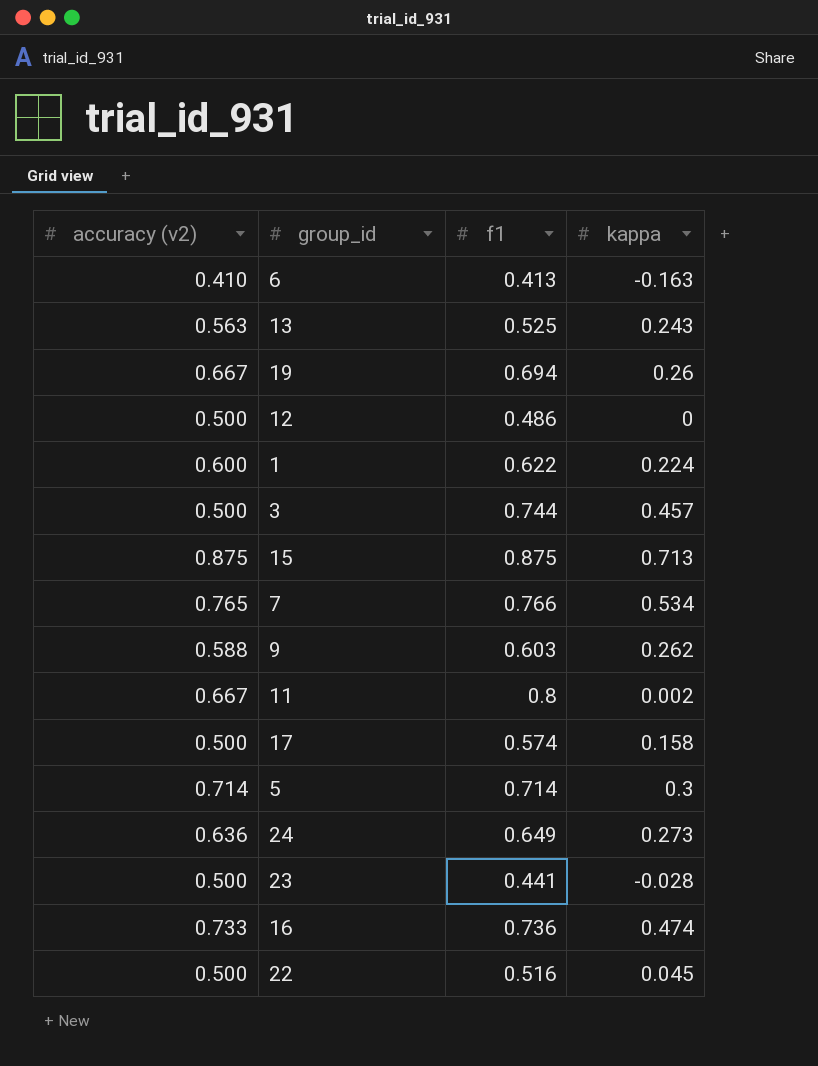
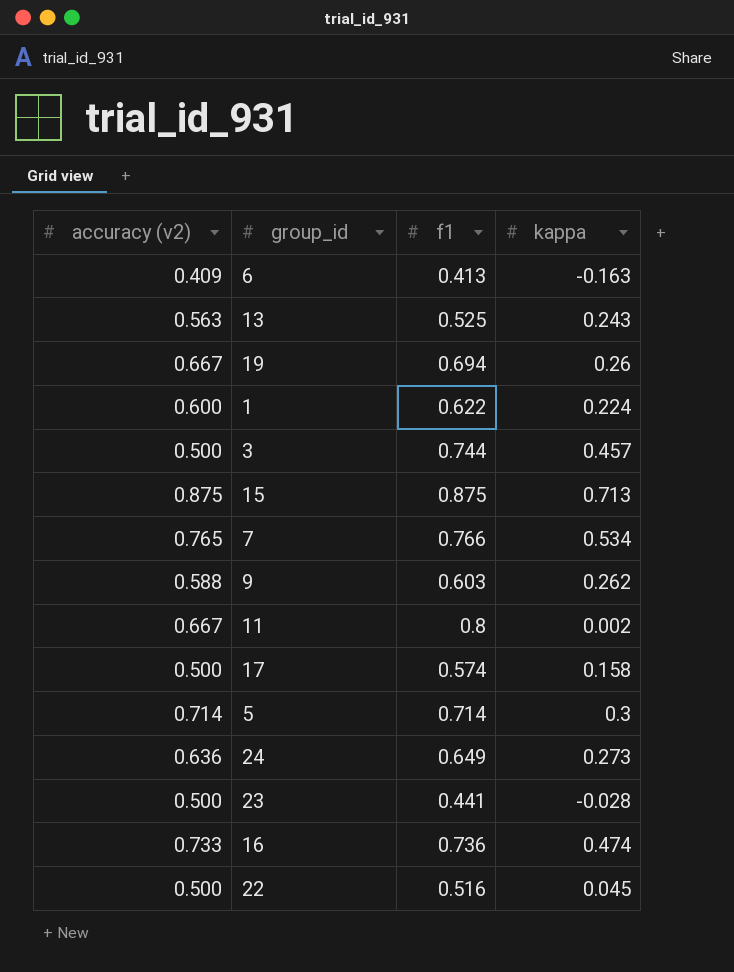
row 12: 0.500 | 0.486 | 0 -> none
6 | accuracy (v2): 0.410 -> 0.409

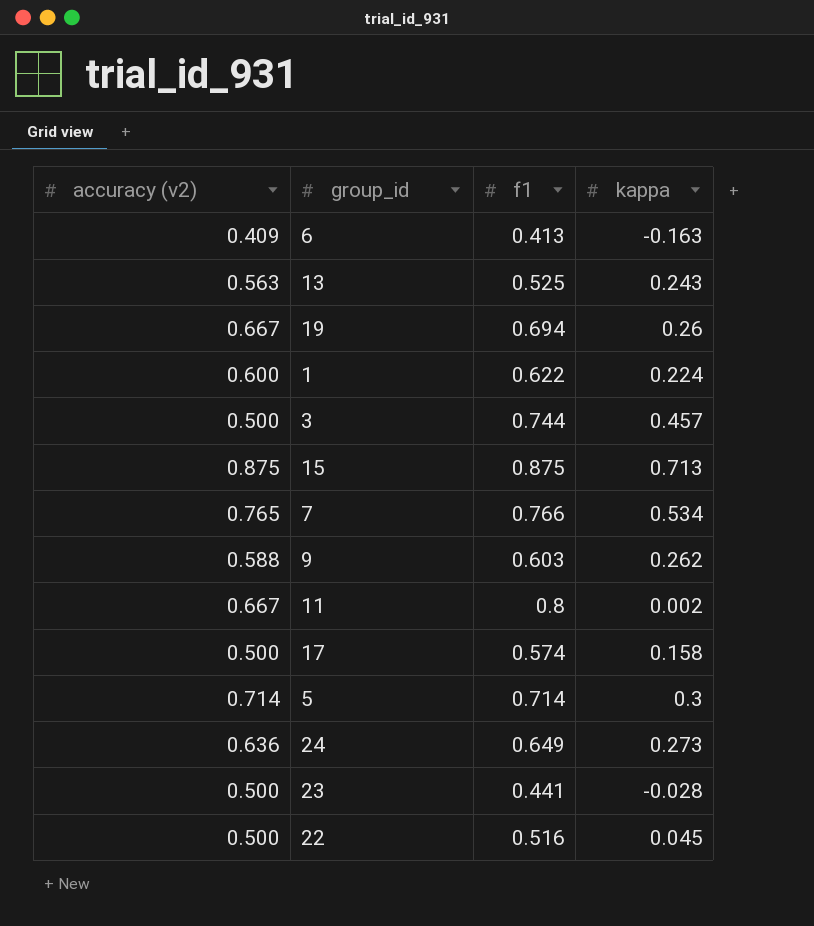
row 16: 0.733 | 0.736 | 0.474 -> none

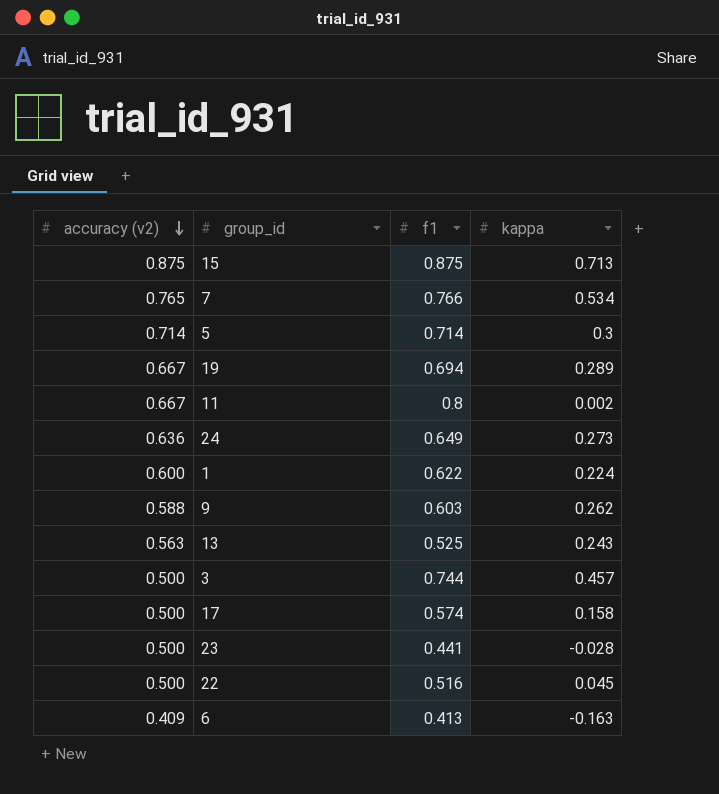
row order: none -> accuracy (v2) descending
19 | kappa: 0.26 -> 0.289

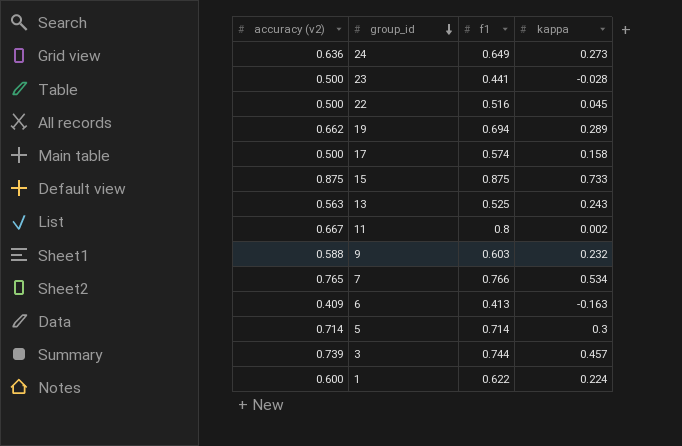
row order: accuracy (v2) descending -> group_id descending
19 | accuracy (v2): 0.667 -> 0.662
15 | kappa: 0.713 -> 0.733
9 | kappa: 0.262 -> 0.232
3 | accuracy (v2): 0.500 -> 0.739

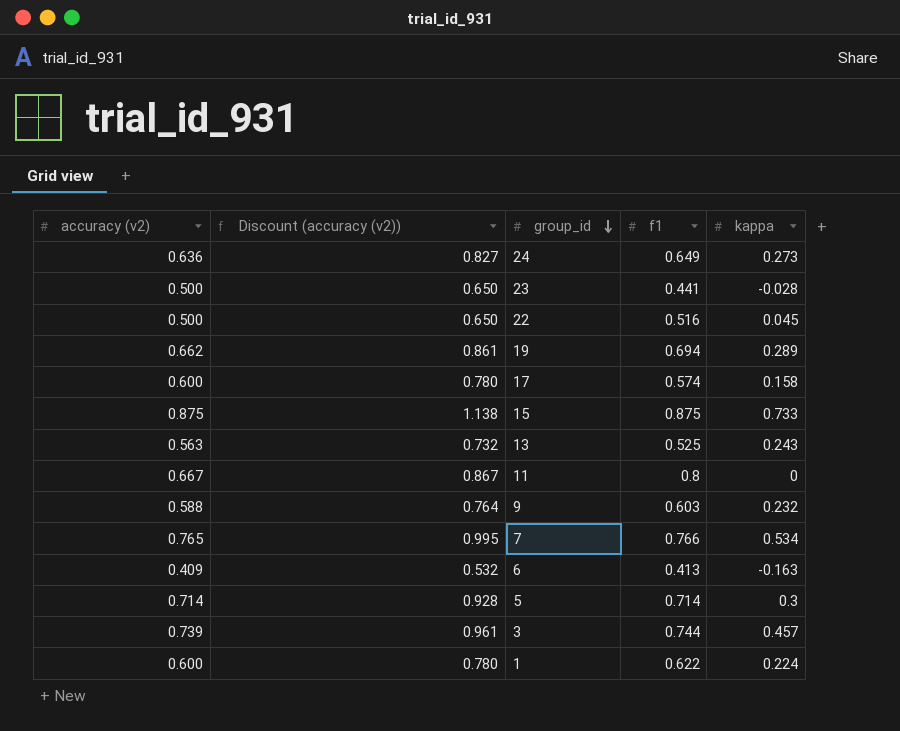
column Discount (accuracy (v2)) | formula: none -> [accuracy (v2)] * 1.3
17 | accuracy (v2): 0.500 -> 0.600
11 | kappa: 0.002 -> 0

